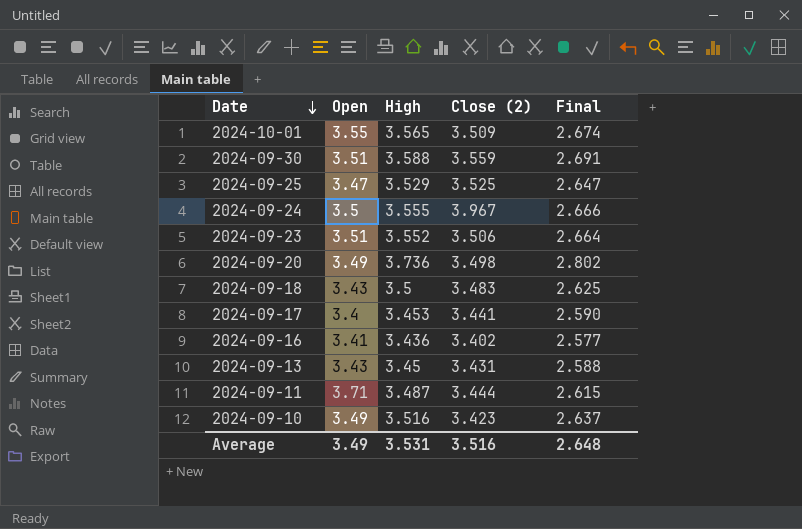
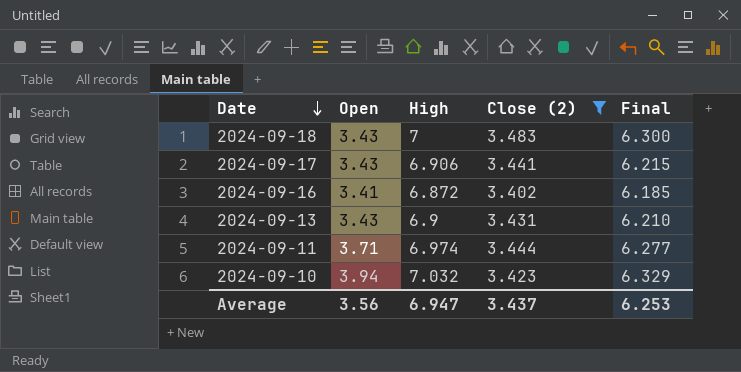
filter: none -> Close (2) <= 3.483
column Final | formula: [High] * 0.75 -> [High] * 0.9
2024-09-18 | High: 3.5 -> 7
2024-09-17 | Open: 3.4 -> 3.43
2024-09-17 | High: 3.453 -> 6.906
2024-09-16 | High: 3.436 -> 6.872
2024-09-13 | High: 3.45 -> 6.9
2024-09-11 | High: 3.487 -> 6.974
2024-09-10 | Open: 3.49 -> 3.94
2024-09-10 | High: 3.516 -> 7.032
Average | Open: 3.49 -> 3.56
Average | High: 3.531 -> 6.947
Average | Close (2): 3.516 -> 3.437
Average | Final: 2.648 -> 6.253

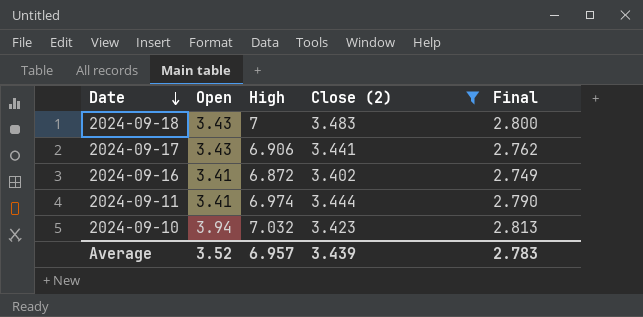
column Final | formula: [High] * 0.9 -> [High] * 0.4
row 2024-09-13: 3.43 | 6.9 | 3.431 | 6.210 -> none
2024-09-11 | Open: 3.71 -> 3.41
Average | Open: 3.56 -> 3.52
Average | High: 6.947 -> 6.957
Average | Close (2): 3.437 -> 3.439
Average | Final: 6.253 -> 2.783

